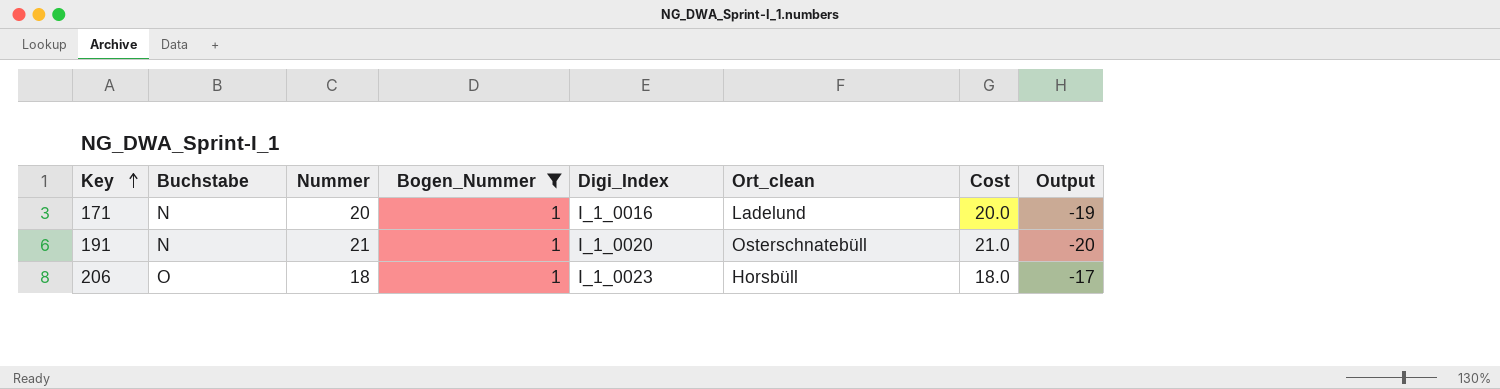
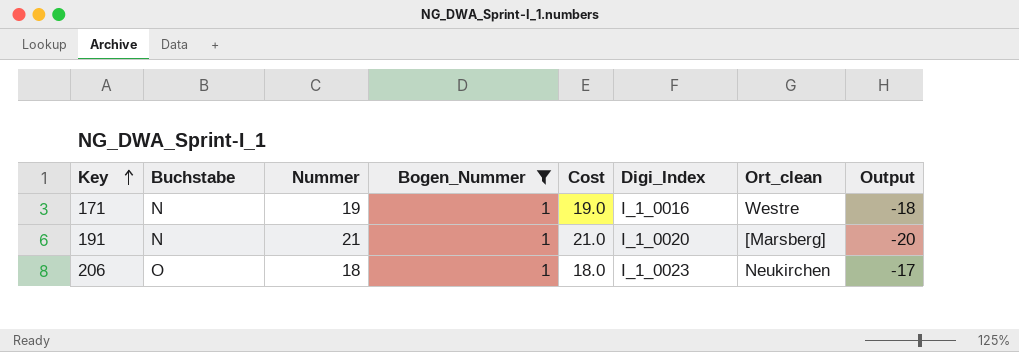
column Cost | position: 7 -> 5
171 | Nummer: 20 -> 19
171 | Cost: 20.0 -> 19.0
171 | Ort_clean: Ladelund -> Westre
171 | Output: -19 -> -18
191 | Ort_clean: Osterschnatebüll -> [Marsberg]
206 | Ort_clean: Horsbüll -> Neukirchen

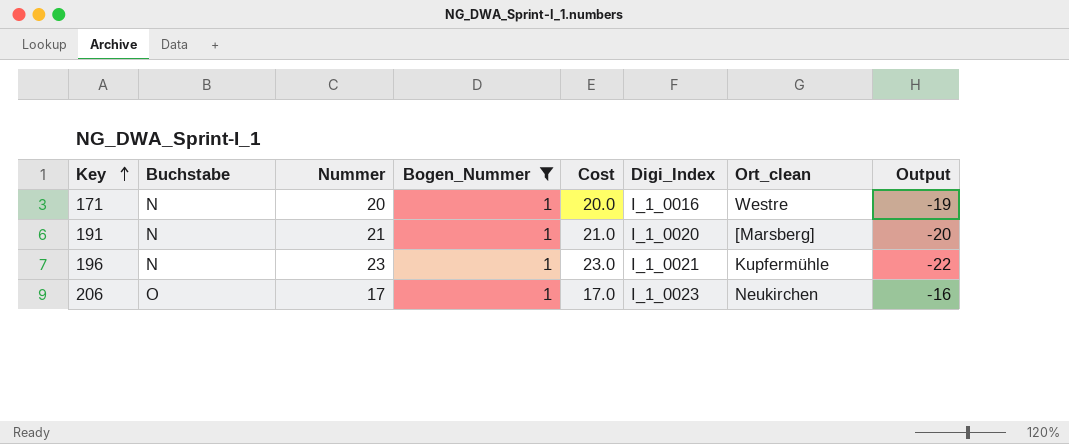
171 | Nummer: 19 -> 20
171 | Cost: 19.0 -> 20.0
171 | Output: -18 -> -19
row 196: none -> N | 23 | 1 | 23.0 | I_1_0021 | Kupfermühle | -22
206 | Nummer: 18 -> 17
206 | Cost: 18.0 -> 17.0
206 | Output: -17 -> -16

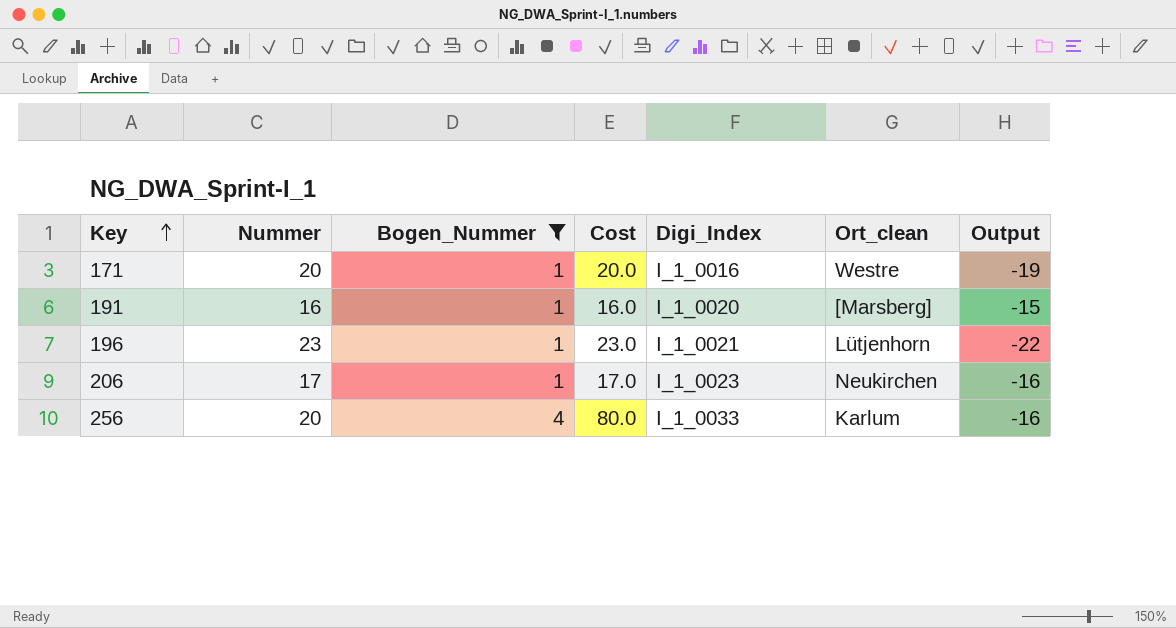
column Buchstabe | position: 2 -> none
191 | Nummer: 21 -> 16
191 | Cost: 21.0 -> 16.0
191 | Output: -20 -> -15
196 | Ort_clean: Kupfermühle -> Lütjenhorn
row 256: none -> 20 | 4 | 80.0 | I_1_0033 | Karlum | -16

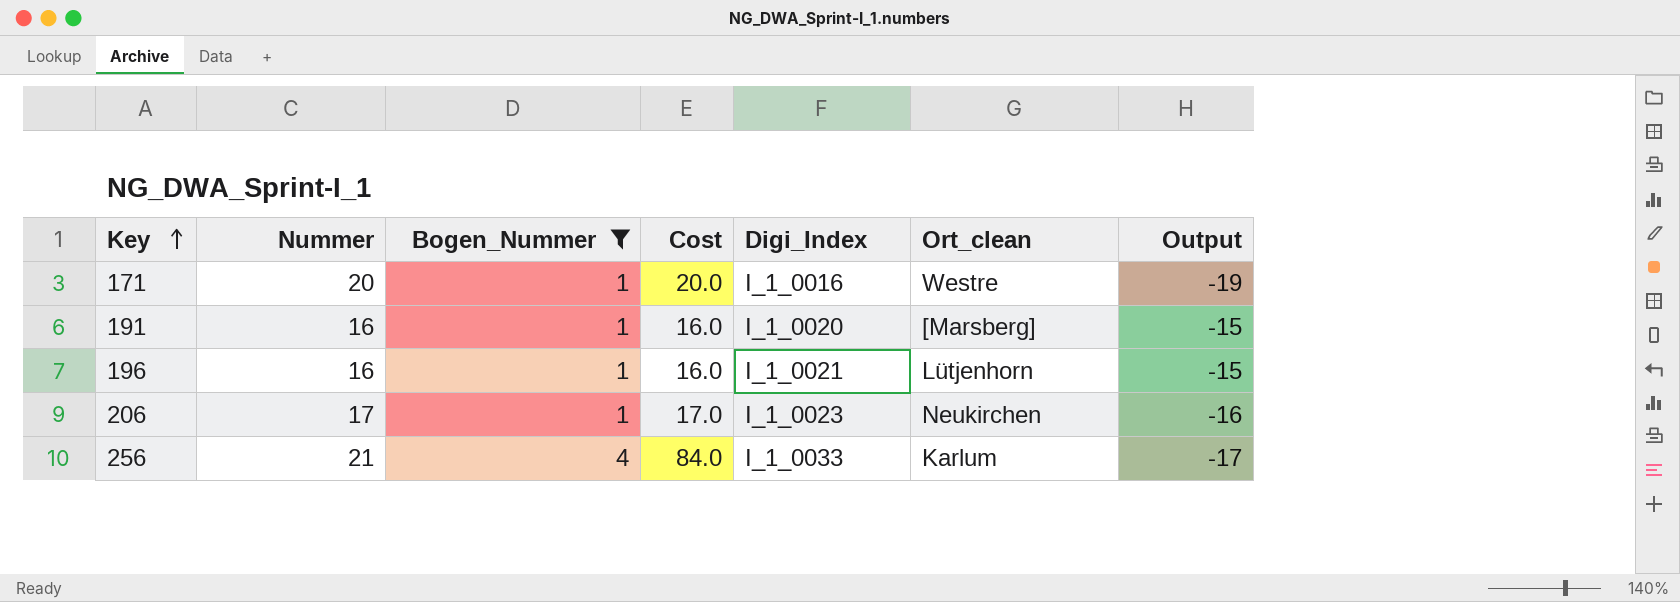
196 | Nummer: 23 -> 16
196 | Cost: 23.0 -> 16.0
196 | Output: -22 -> -15
256 | Nummer: 20 -> 21
256 | Cost: 80.0 -> 84.0
256 | Output: -16 -> -17

